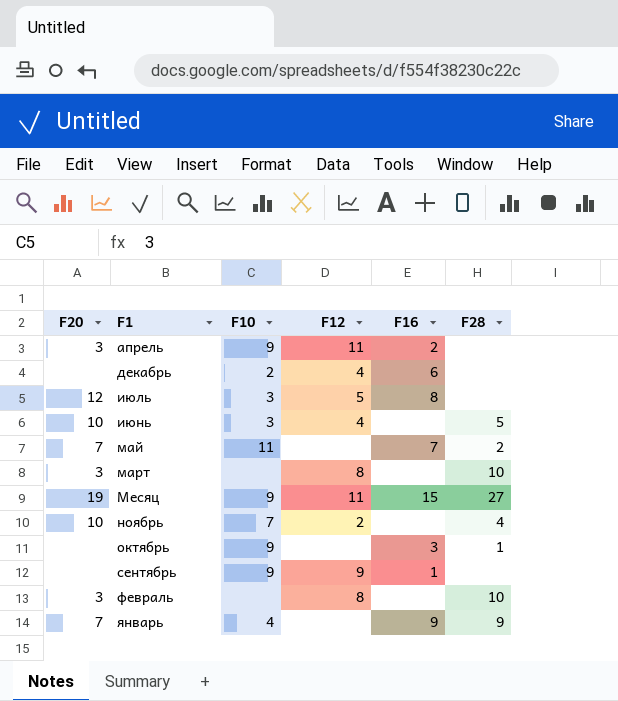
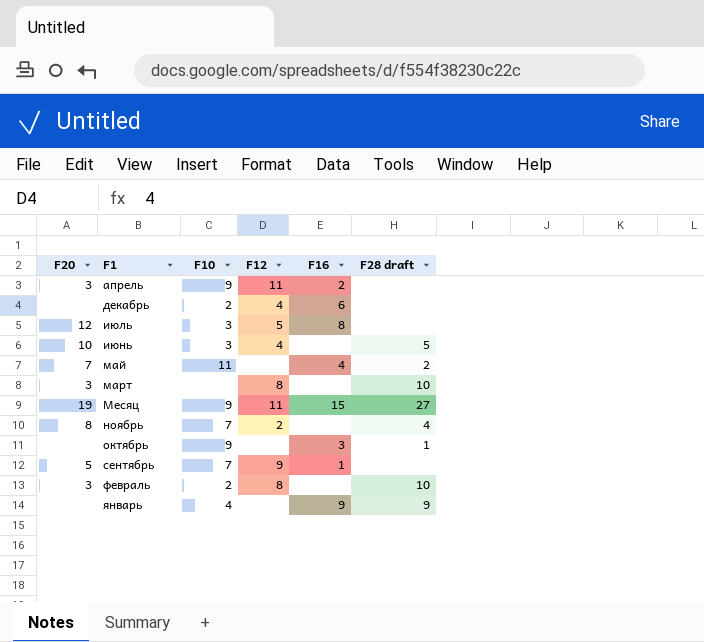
column name: F28 -> F28 draft
май | F16: 7 -> 4
ноябрь | F20: 10 -> 8
сентябрь | F20: none -> 5
сентябрь | F10: 9 -> 7
февраль | F10: none -> 2
январь | F20: 7 -> none

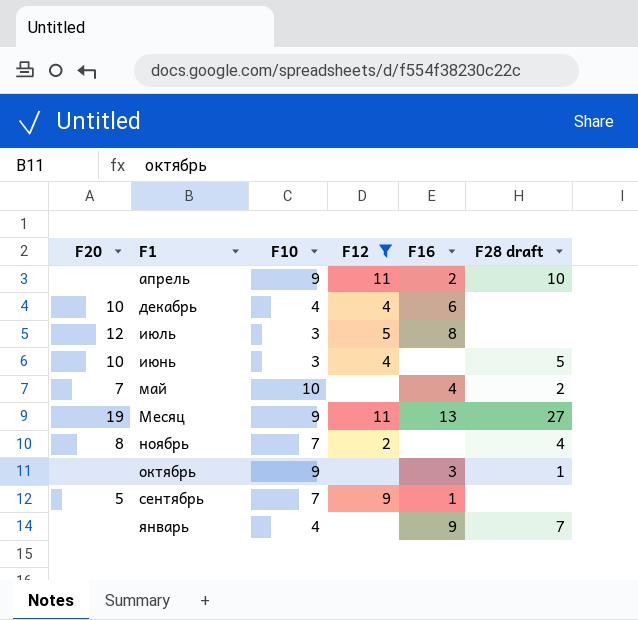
filter: none -> F12 != 8
апрель | F20: 3 -> none
апрель | F28 draft: none -> 10
декабрь | F20: none -> 10
декабрь | F10: 2 -> 4
май | F10: 11 -> 10
Месяц | F16: 15 -> 13
январь | F28 draft: 9 -> 7

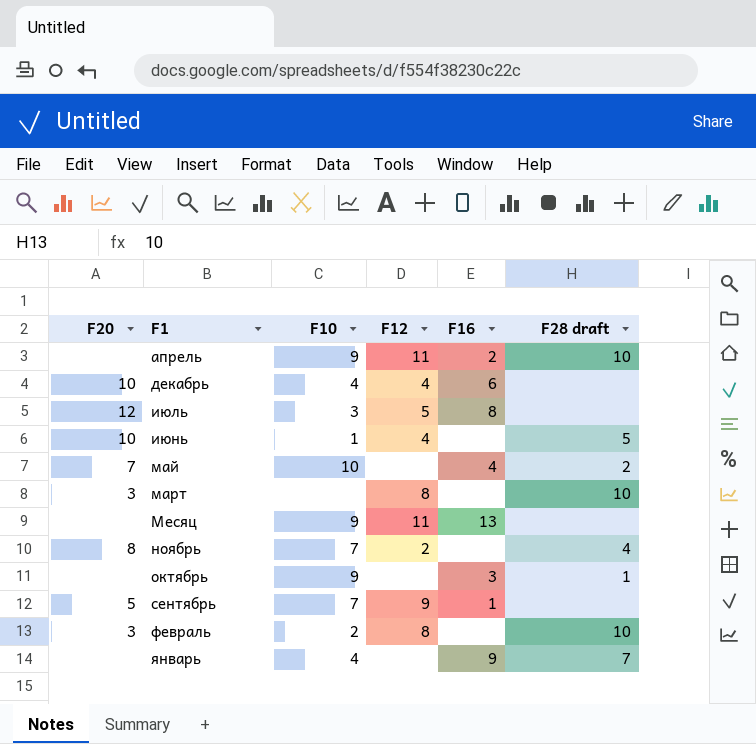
filter: F12 != 8 -> none
июнь | F10: 3 -> 1
Месяц | F20: 19 -> none
Месяц | F28 draft: 27 -> none

